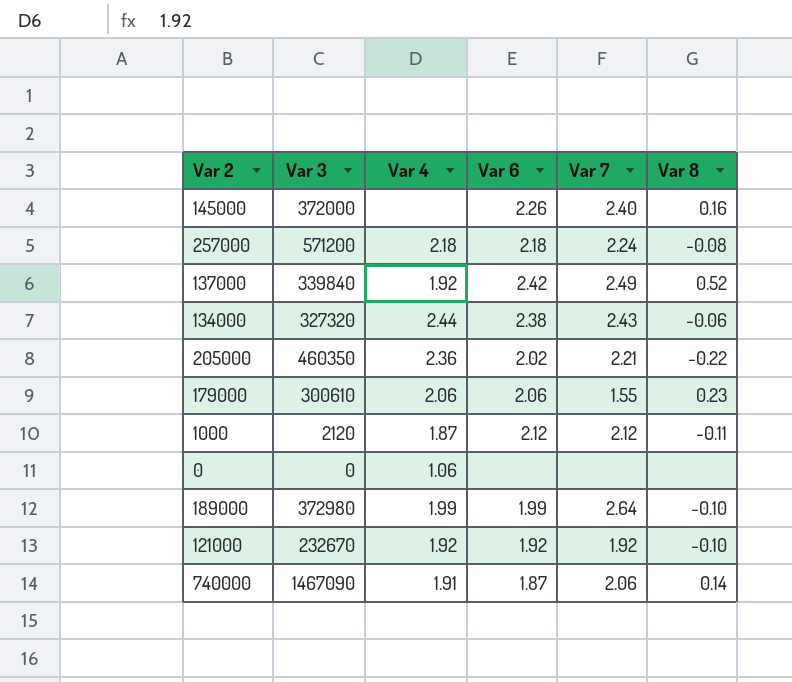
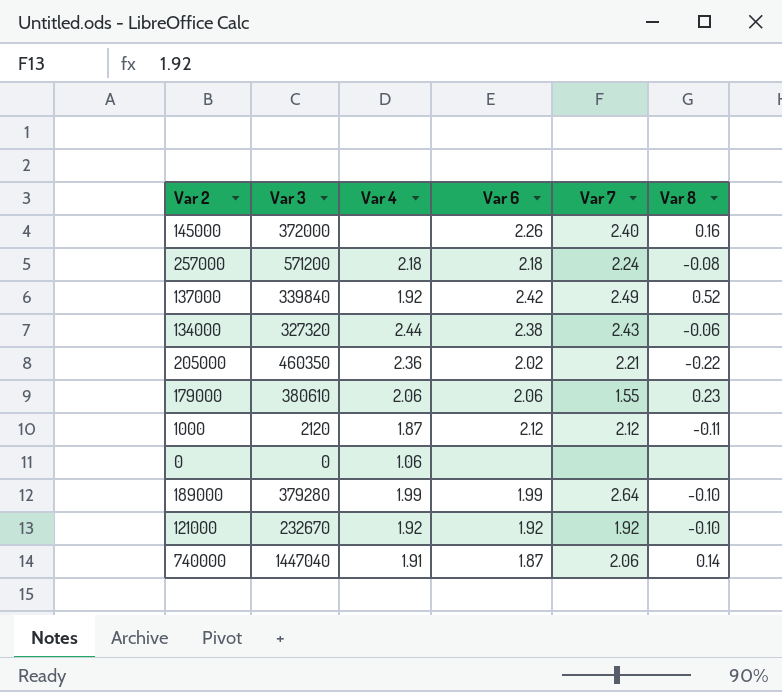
179000 | Var 3: 300610 -> 380610
189000 | Var 3: 372980 -> 379280
740000 | Var 3: 1467090 -> 1447040

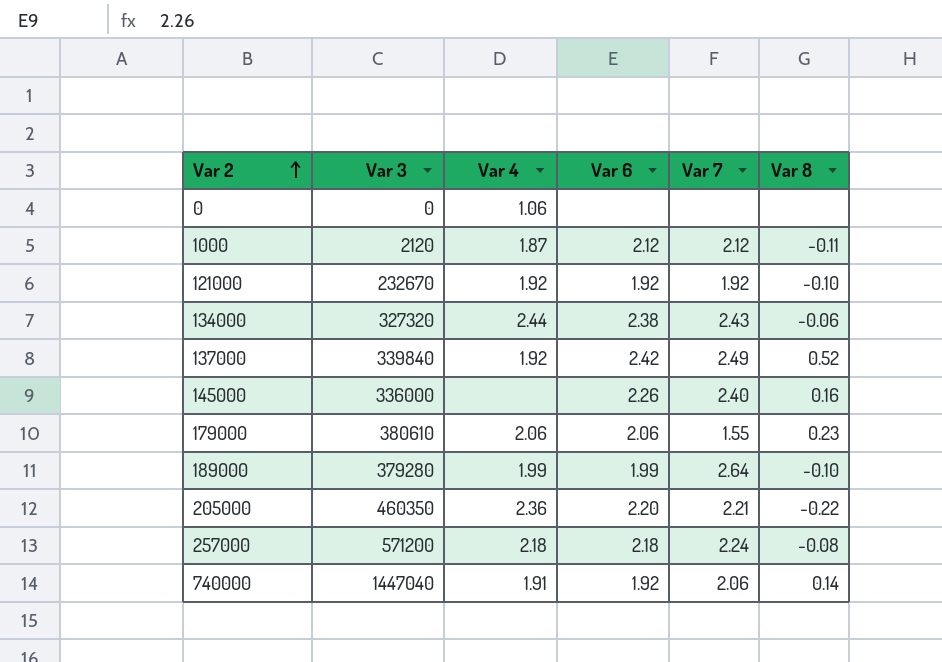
row order: none -> Var 2 ascending
145000 | Var 3: 372000 -> 336000
205000 | Var 6: 2.02 -> 2.20
740000 | Var 6: 1.87 -> 1.92

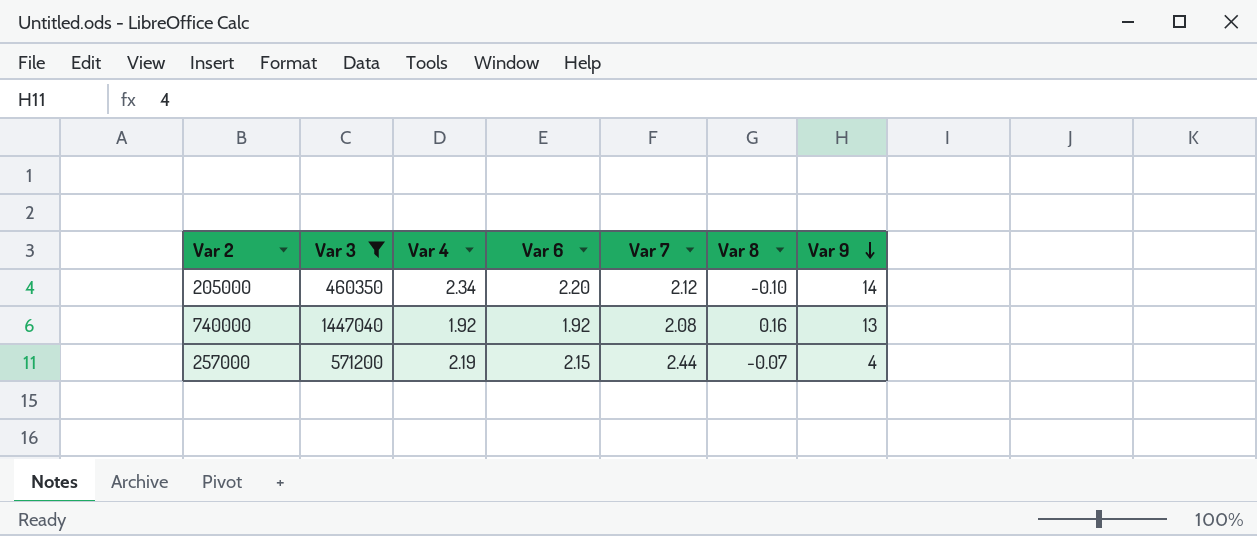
filter: none -> Var 3 >= 460350
row order: Var 2 ascending -> Var 9 descending
column Var 9 | position: none -> 7
205000 | Var 4: 2.36 -> 2.34
205000 | Var 7: 2.21 -> 2.12
205000 | Var 8: -0.22 -> -0.10
740000 | Var 4: 1.91 -> 1.92
740000 | Var 7: 2.06 -> 2.08
740000 | Var 8: 0.14 -> 0.16
257000 | Var 4: 2.18 -> 2.19
257000 | Var 6: 2.18 -> 2.15
257000 | Var 7: 2.24 -> 2.44
257000 | Var 8: -0.08 -> -0.07

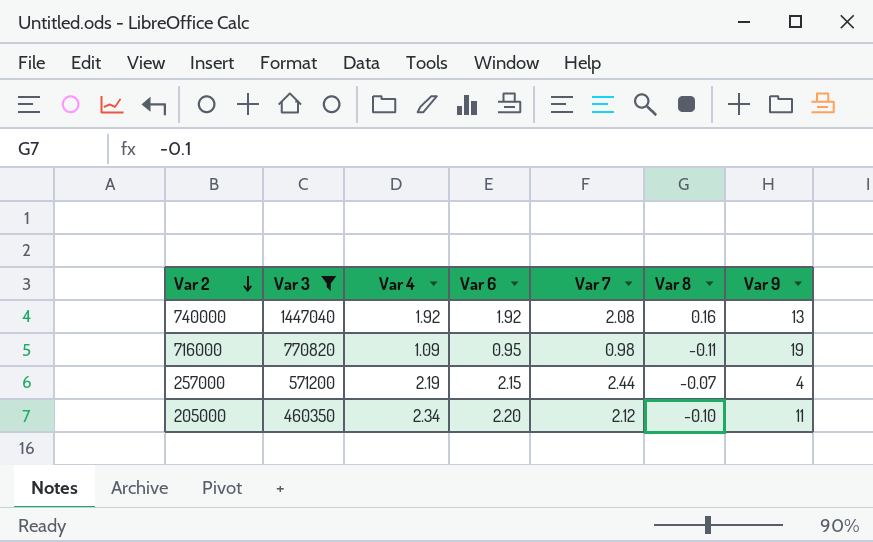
row order: Var 9 descending -> Var 2 descending
row 716000: none -> 770820 | 1.09 | 0.95 | 0.98 | -0.11 | 19
205000 | Var 9: 14 -> 11

